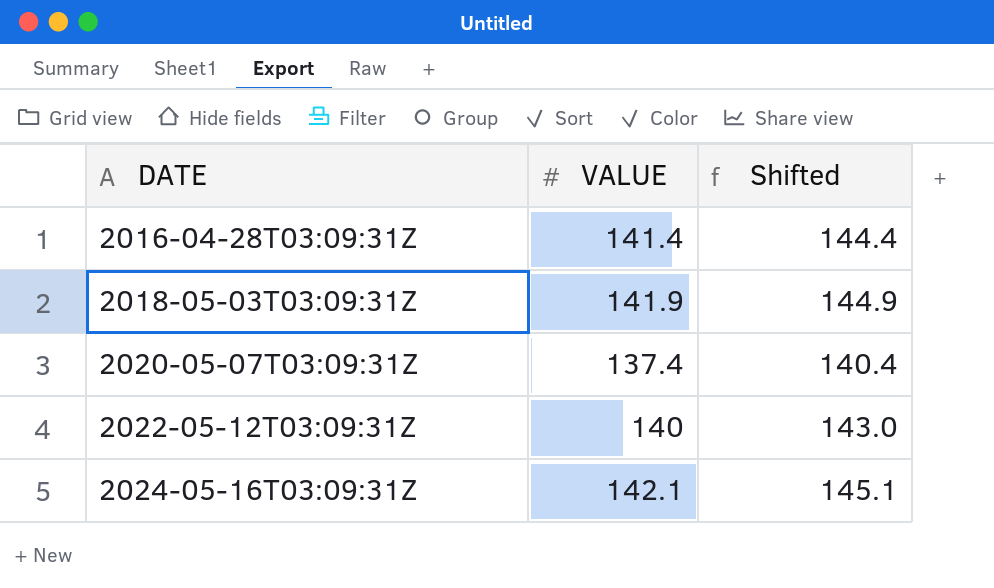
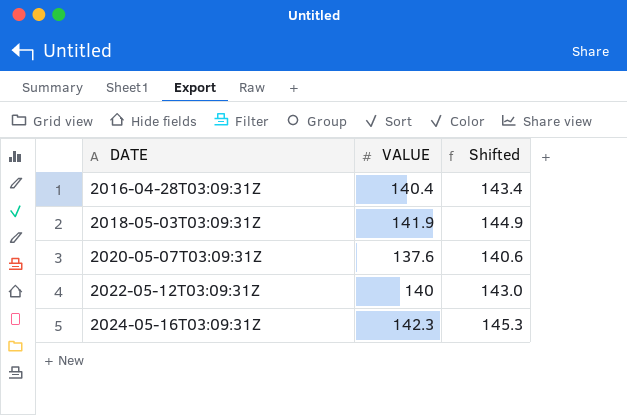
2016-04-28T03:09:31Z | VALUE: 141.4 -> 140.4
2016-04-28T03:09:31Z | Shifted: 144.4 -> 143.4
2020-05-07T03:09:31Z | VALUE: 137.4 -> 137.6
2020-05-07T03:09:31Z | Shifted: 140.4 -> 140.6
2024-05-16T03:09:31Z | VALUE: 142.1 -> 142.3
2024-05-16T03:09:31Z | Shifted: 145.1 -> 145.3

